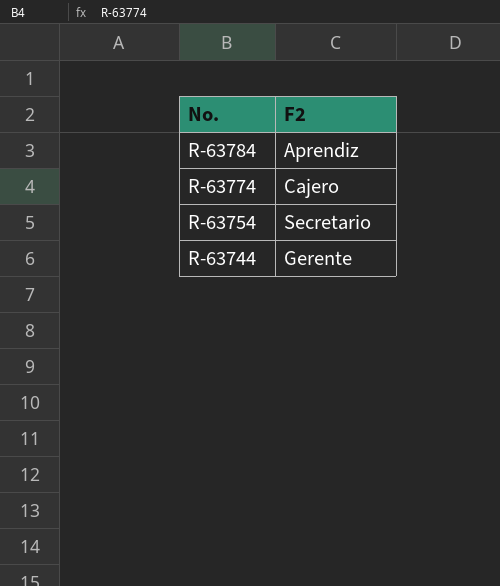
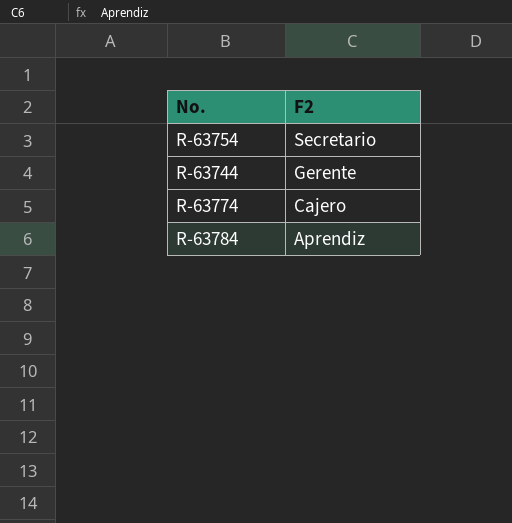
row order: No. descending -> F2 descending

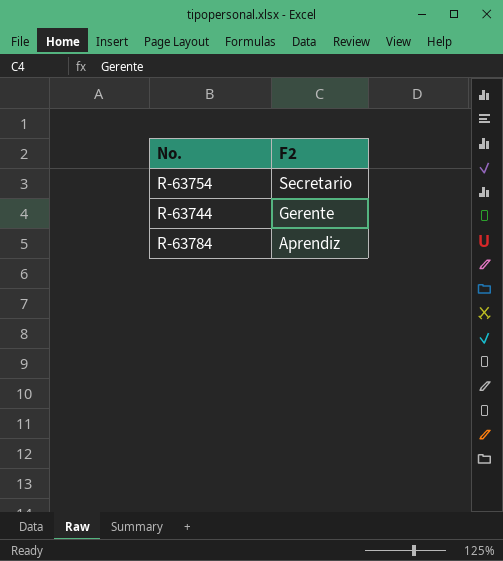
row R-63774: Cajero -> none

